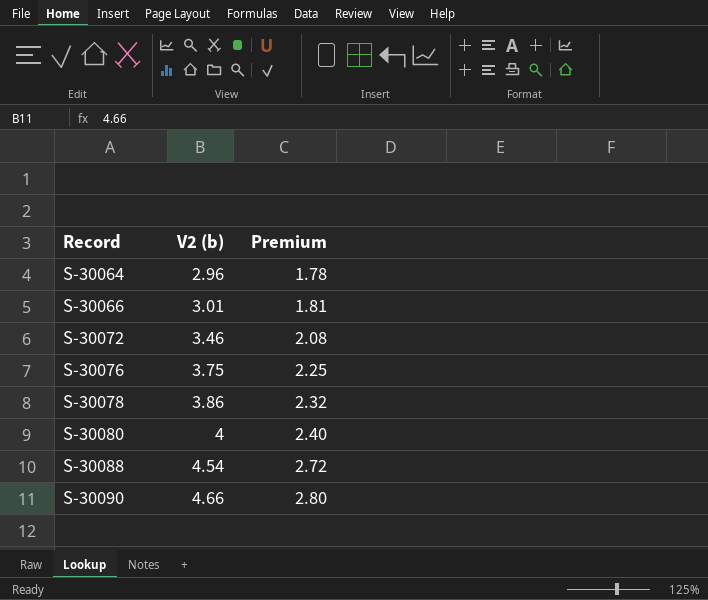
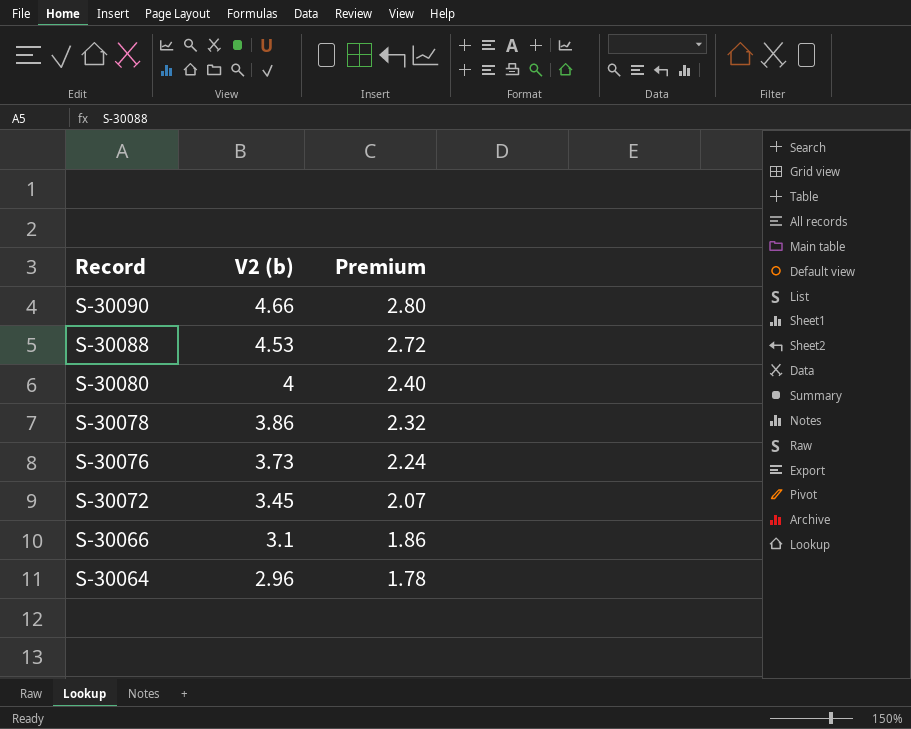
row order: Record ascending -> Record descending
S-30088 | V2 (b): 4.54 -> 4.53
S-30076 | V2 (b): 3.75 -> 3.73
S-30076 | Premium: 2.25 -> 2.24
S-30072 | V2 (b): 3.46 -> 3.45
S-30072 | Premium: 2.08 -> 2.07
S-30066 | V2 (b): 3.01 -> 3.1
S-30066 | Premium: 1.81 -> 1.86

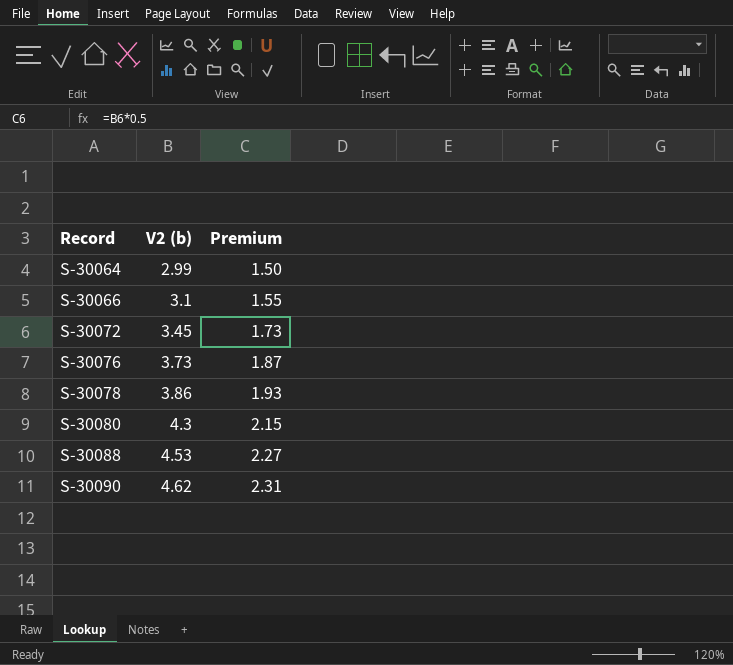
row order: Record descending -> Record ascending
column Premium | formula: [V2 (b)] * 0.6 -> [V2 (b)] * 0.5
S-30064 | V2 (b): 2.96 -> 2.99
S-30080 | V2 (b): 4 -> 4.3
S-30090 | V2 (b): 4.66 -> 4.62

